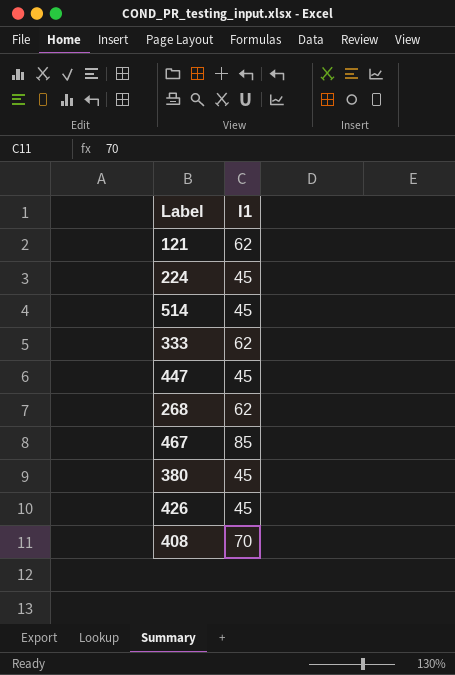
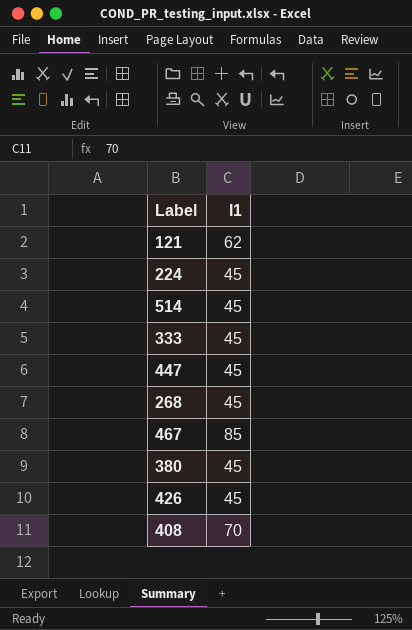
333 | I1: 62 -> 45
268 | I1: 62 -> 45

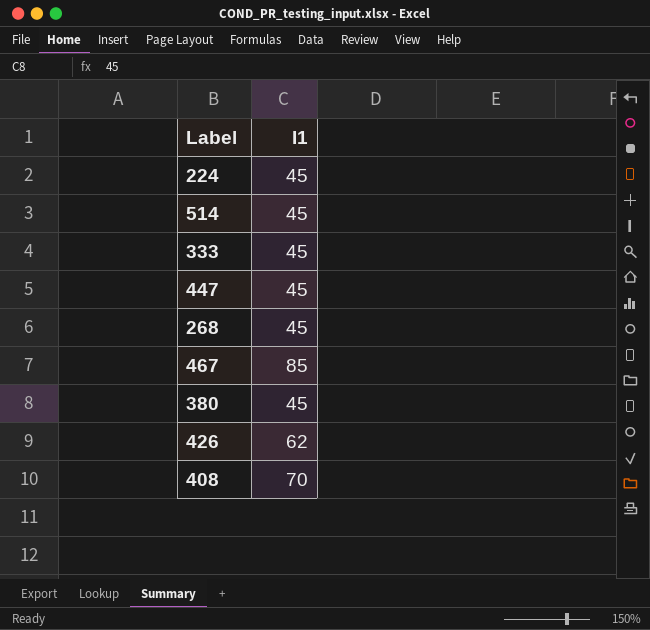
row 121: 62 -> none
426 | I1: 45 -> 62

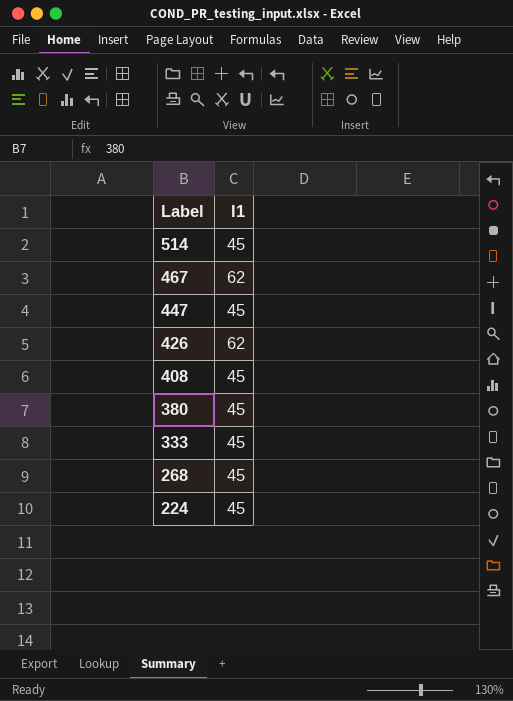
row order: none -> Label descending
467 | I1: 85 -> 62
408 | I1: 70 -> 45

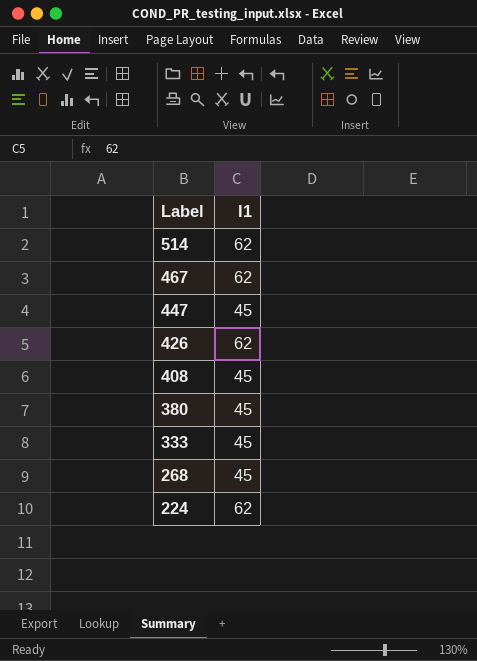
514 | I1: 45 -> 62
224 | I1: 45 -> 62

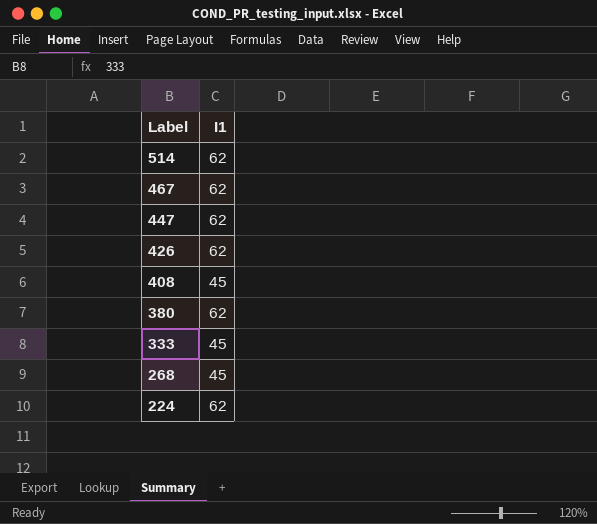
447 | I1: 45 -> 62
380 | I1: 45 -> 62

